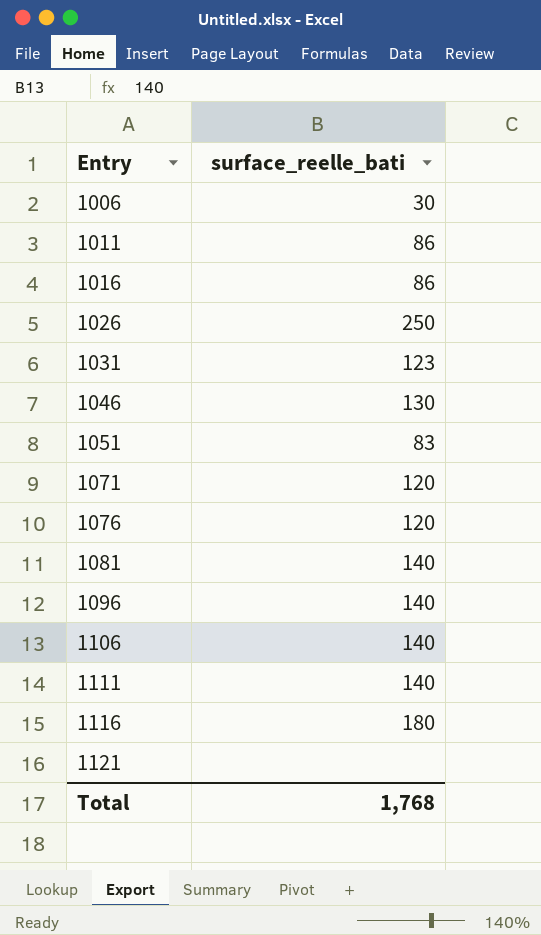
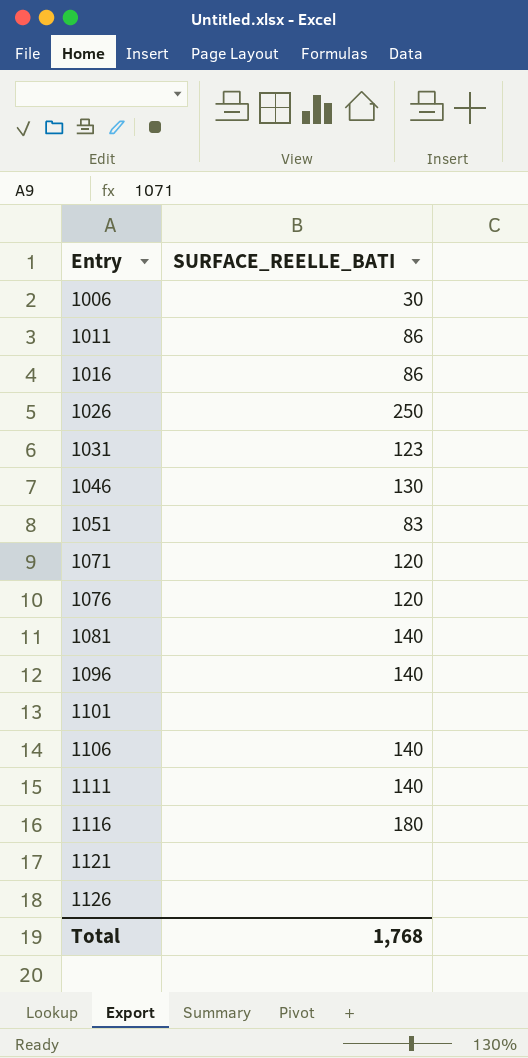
column name: surface_reelle_bati -> SURFACE_REELLE_BATI
row 1101: none -> none
row 1126: none -> none

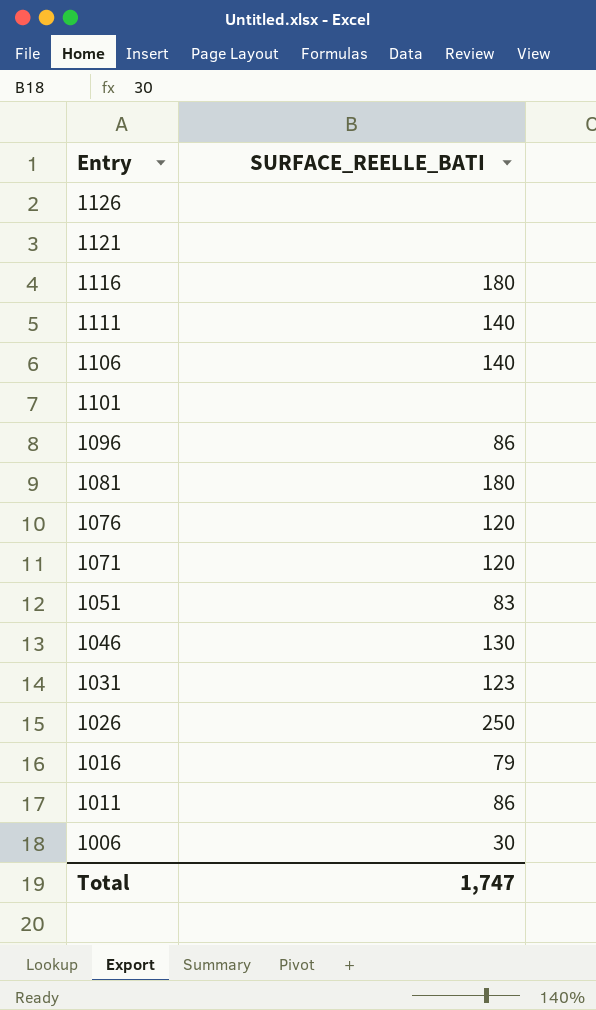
row order: Entry ascending -> Entry descending
1096 | SURFACE_REELLE_BATI: 140 -> 86
1081 | SURFACE_REELLE_BATI: 140 -> 180
1016 | SURFACE_REELLE_BATI: 86 -> 79
Total | SURFACE_REELLE_BATI: 1,768 -> 1,747

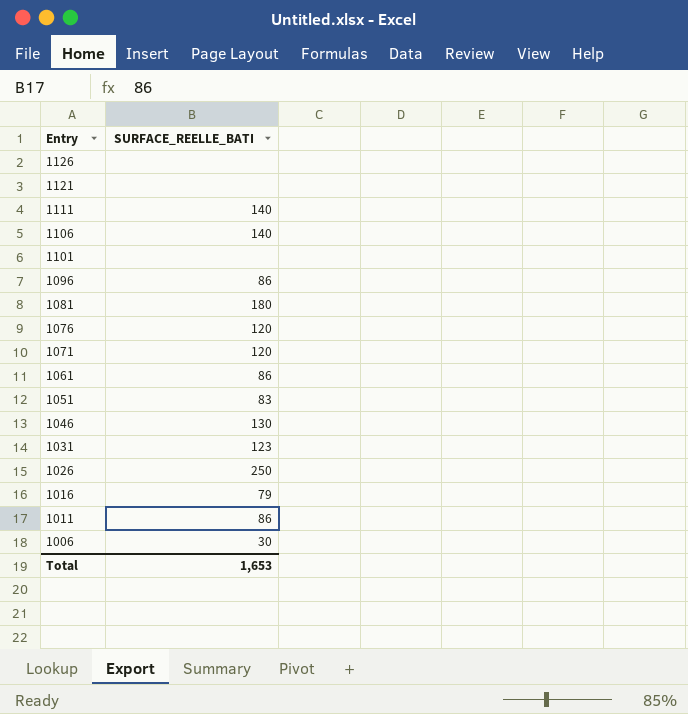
row 1116: 180 -> none
row 1061: none -> 86
Total | SURFACE_REELLE_BATI: 1,747 -> 1,653

